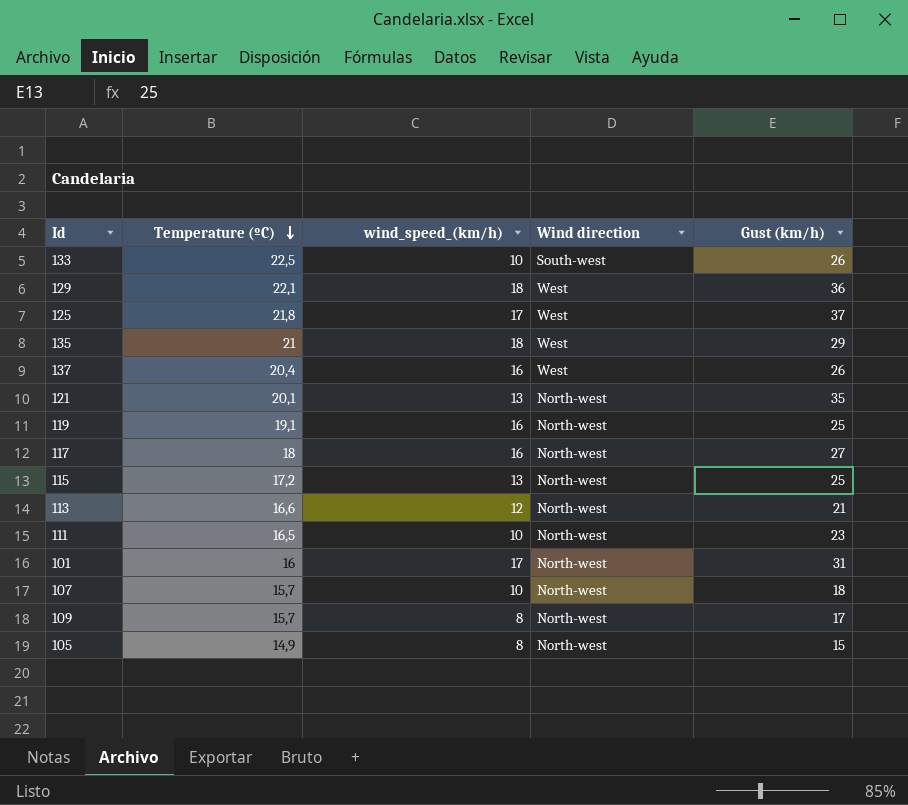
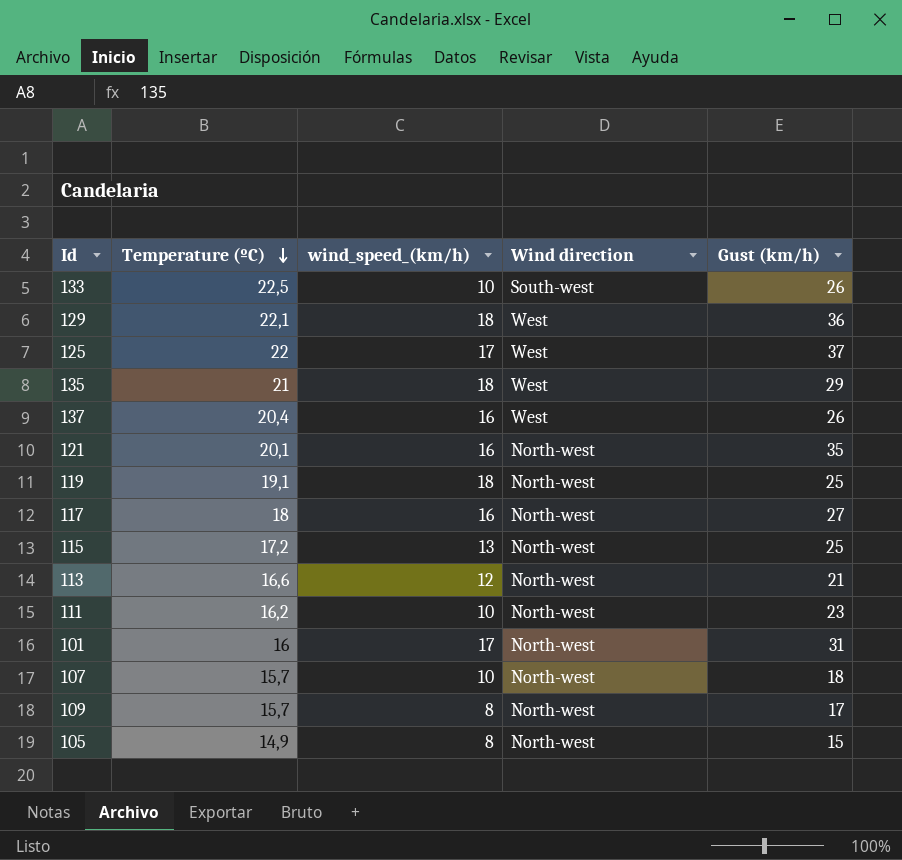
125 | Temperature (ºC): 21,8 -> 22
121 | wind_speed_(km/h): 13 -> 16
119 | wind_speed_(km/h): 16 -> 18
111 | Temperature (ºC): 16,5 -> 16,2

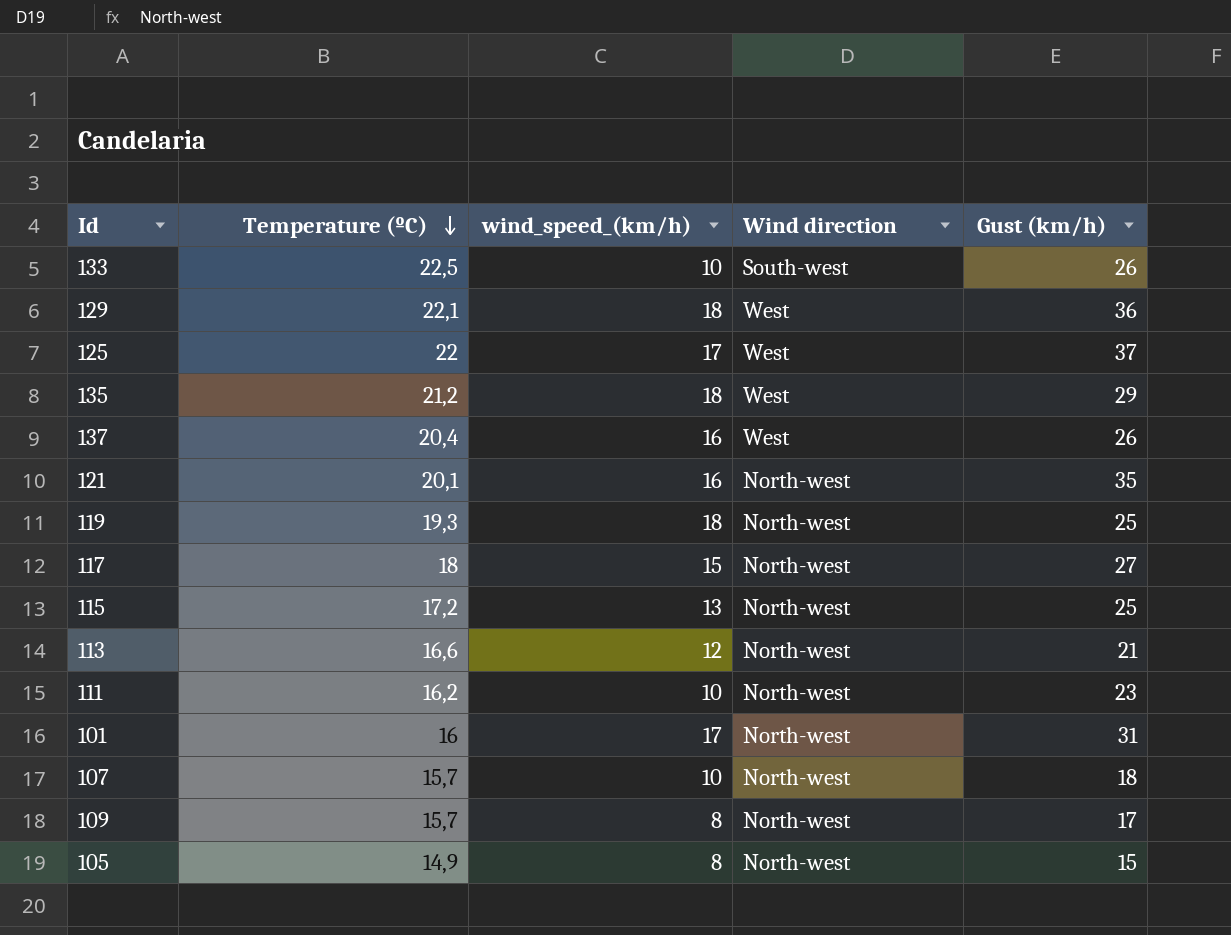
135 | Temperature (ºC): 21 -> 21,2
119 | Temperature (ºC): 19,1 -> 19,3
117 | wind_speed_(km/h): 16 -> 15

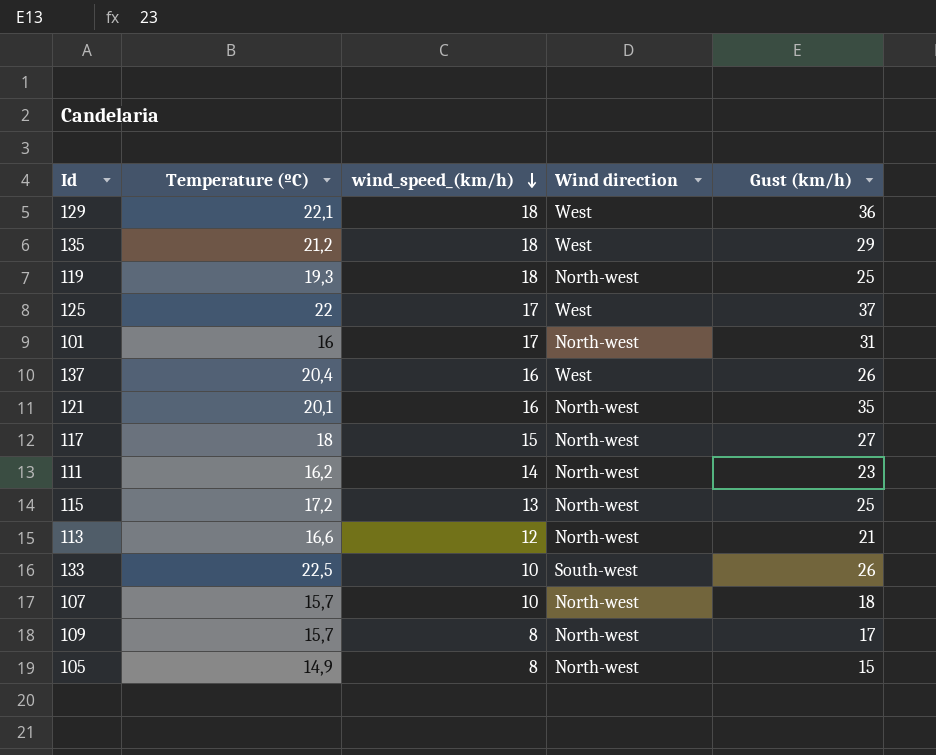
row order: Temperature (ºC) descending -> wind_speed_(km/h) descending
111 | wind_speed_(km/h): 10 -> 14

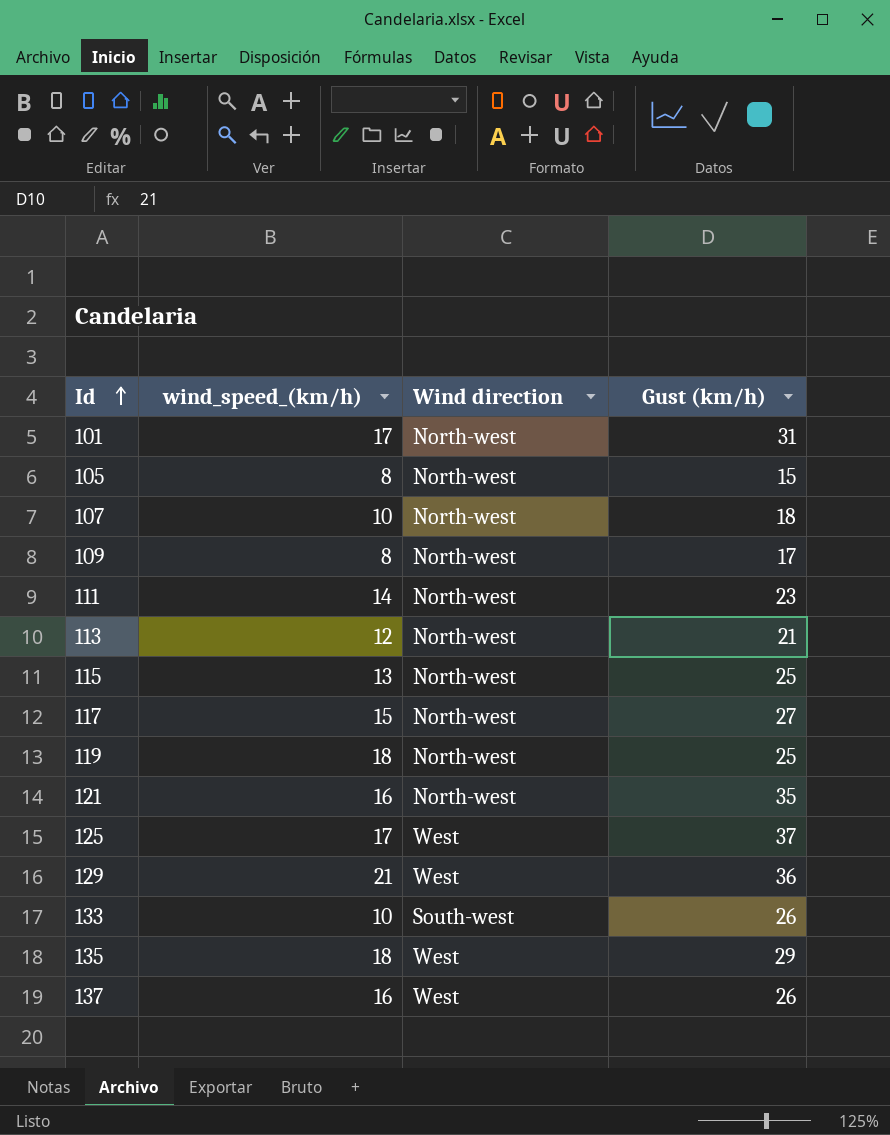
row order: wind_speed_(km/h) descending -> Id ascending
column Temperature (ºC) | position: 2 -> none
129 | wind_speed_(km/h): 18 -> 21

